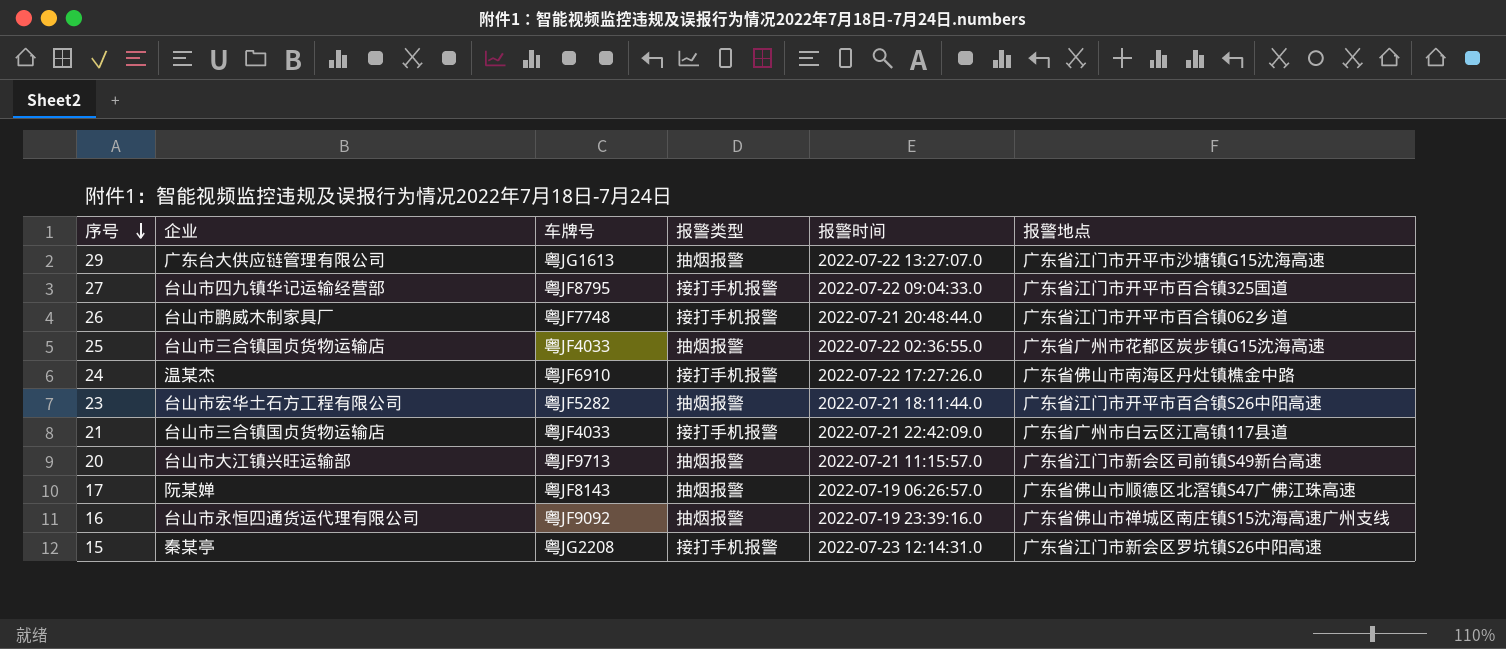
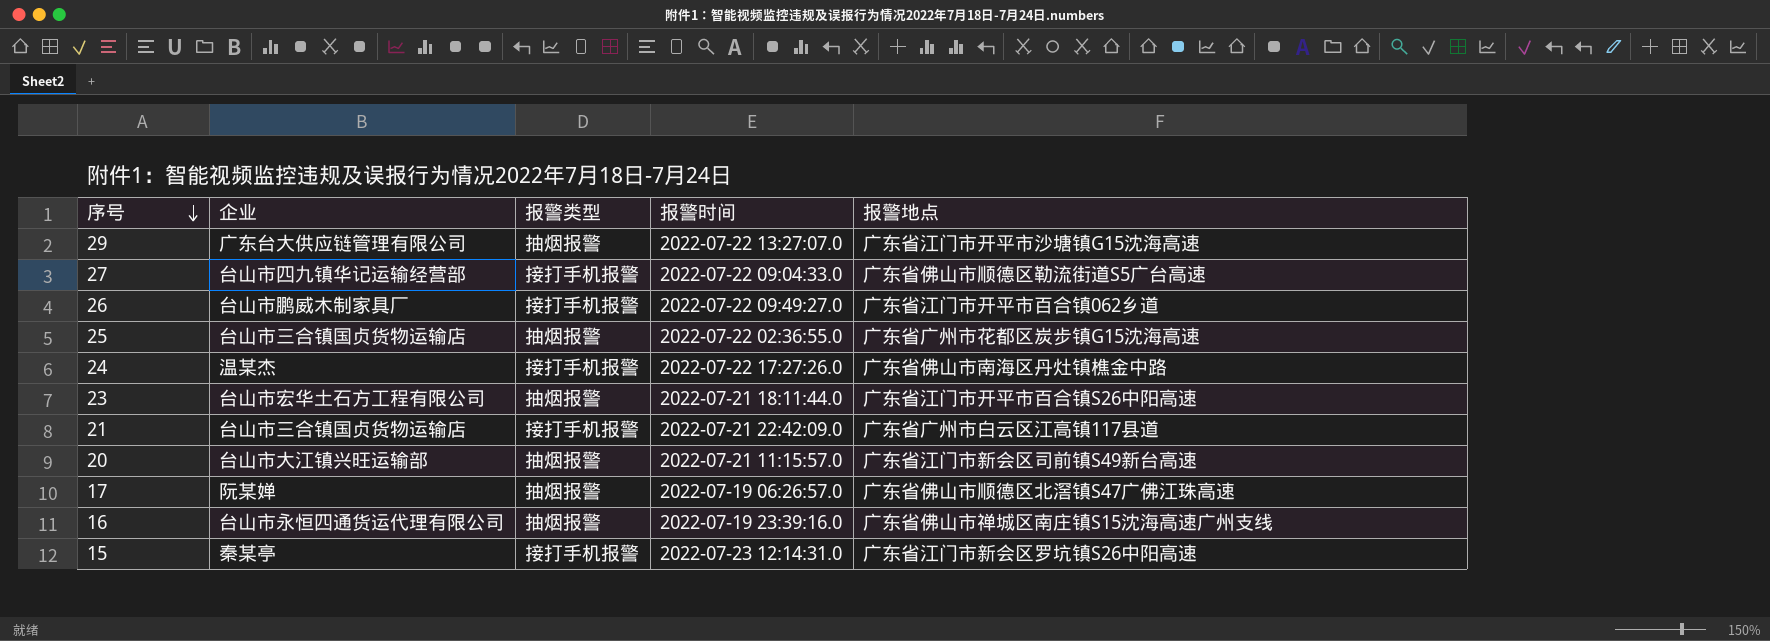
column 车牌号 | position: 3 -> none
27 | 报警地点: 广东省江门市开平市百合镇325国道 -> 广东省佛山市顺德区勒流街道S5广台高速
26 | 报警时间: 2022-07-21 20:48:44.0 -> 2022-07-22 09:49:27.0

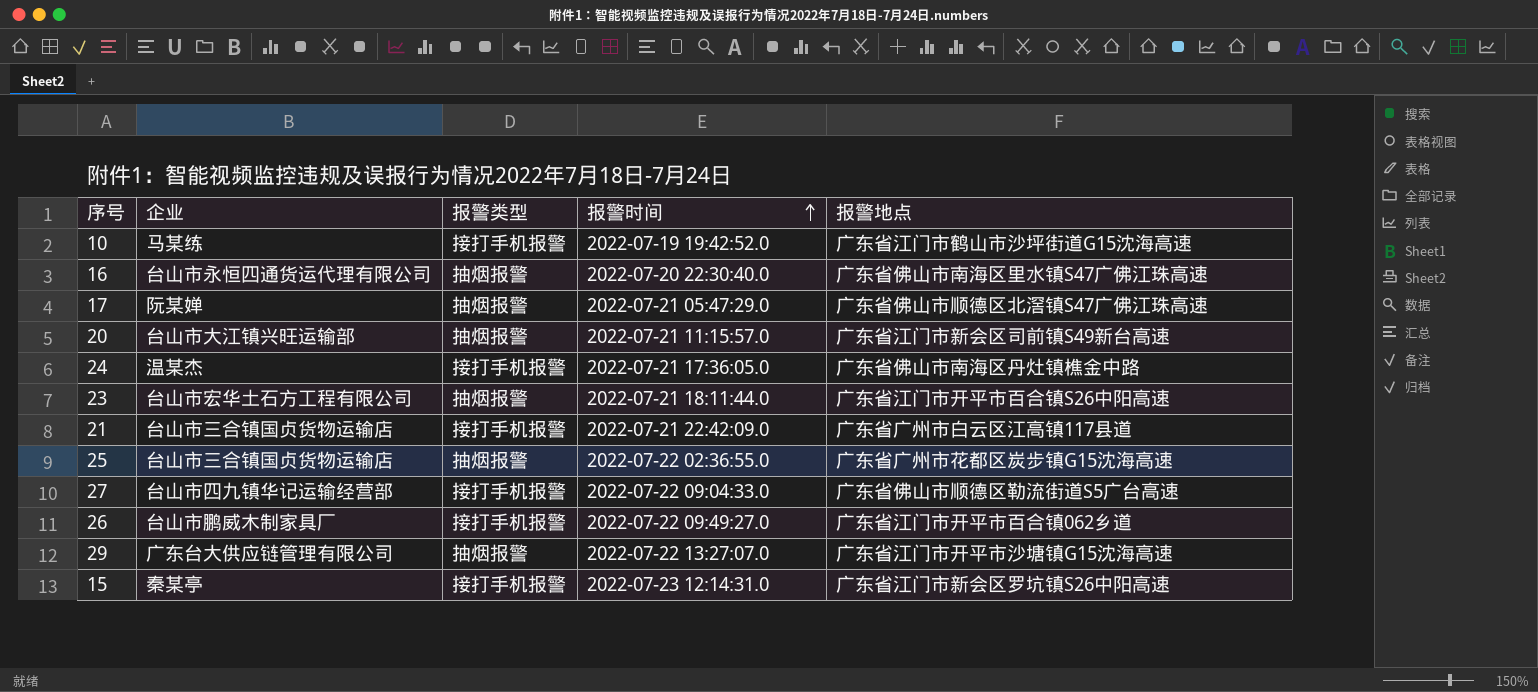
row order: 序号 descending -> 报警时间 ascending
row 10: none -> 马某练 | 接打手机报警 | 2022-07-19 19:42:52.0 | 广东省江门市鹤山市沙坪街道G15沈海高速
16 | 报警时间: 2022-07-19 23:39:16.0 -> 2022-07-20 22:30:40.0
16 | 报警地点: 广东省佛山市禅城区南庄镇S15沈海高速广州支线 -> 广东省佛山市南海区里水镇S47广佛江珠高速
17 | 报警时间: 2022-07-19 06:26:57.0 -> 2022-07-21 05:47:29.0
24 | 报警时间: 2022-07-22 17:27:26.0 -> 2022-07-21 17:36:05.0

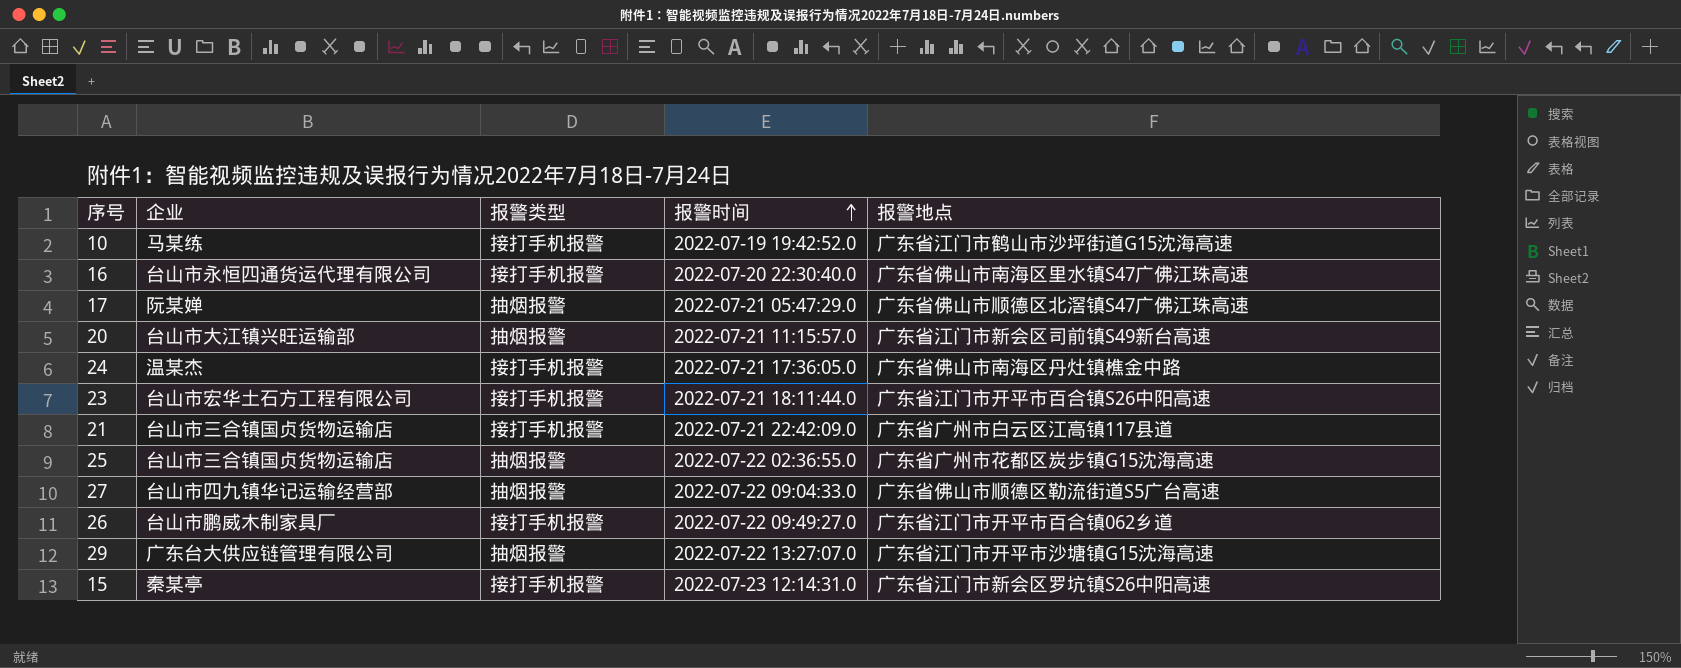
16 | 报警类型: 抽烟报警 -> 接打手机报警
23 | 报警类型: 抽烟报警 -> 接打手机报警
27 | 报警类型: 接打手机报警 -> 抽烟报警

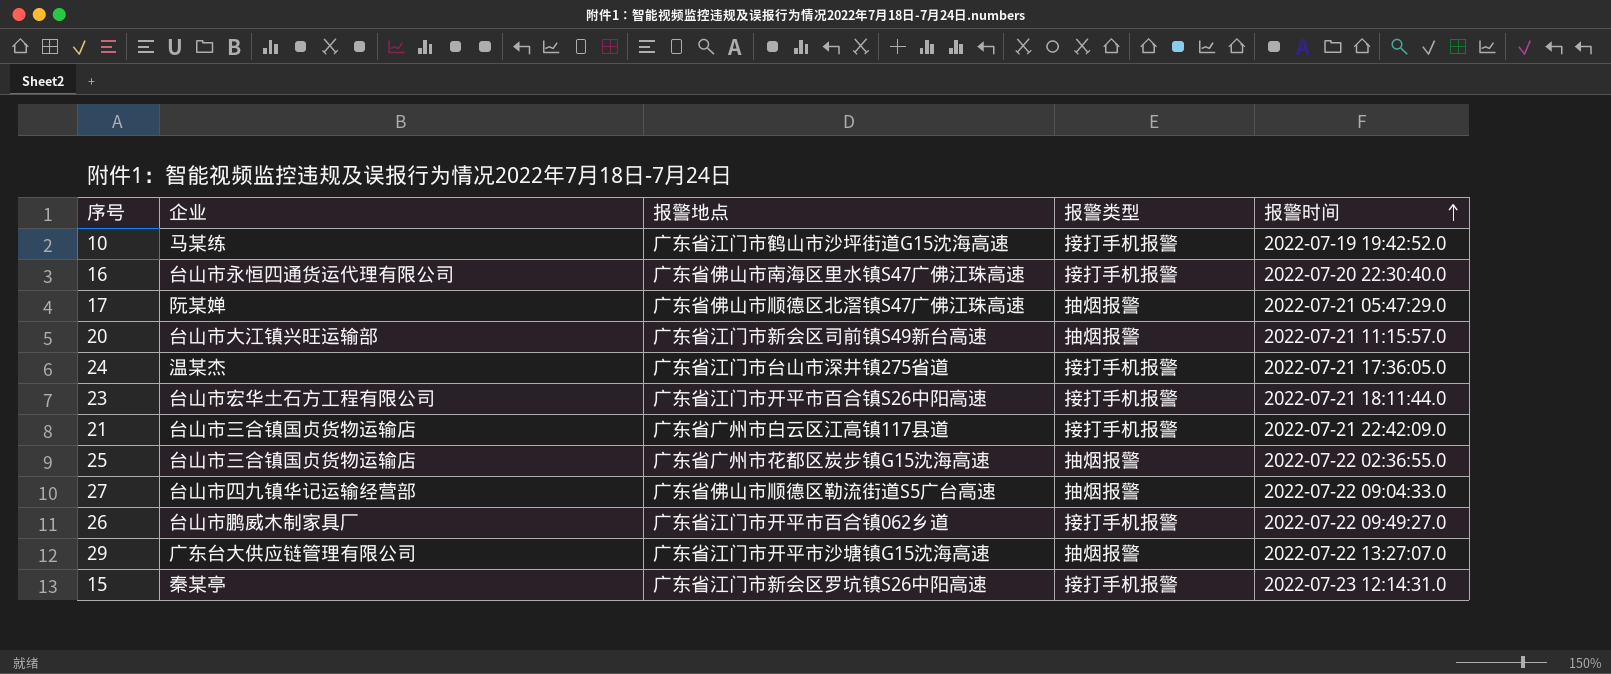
column 报警地点 | position: 5 -> 3
24 | 报警地点: 广东省佛山市南海区丹灶镇樵金中路 -> 广东省江门市台山市深井镇275省道

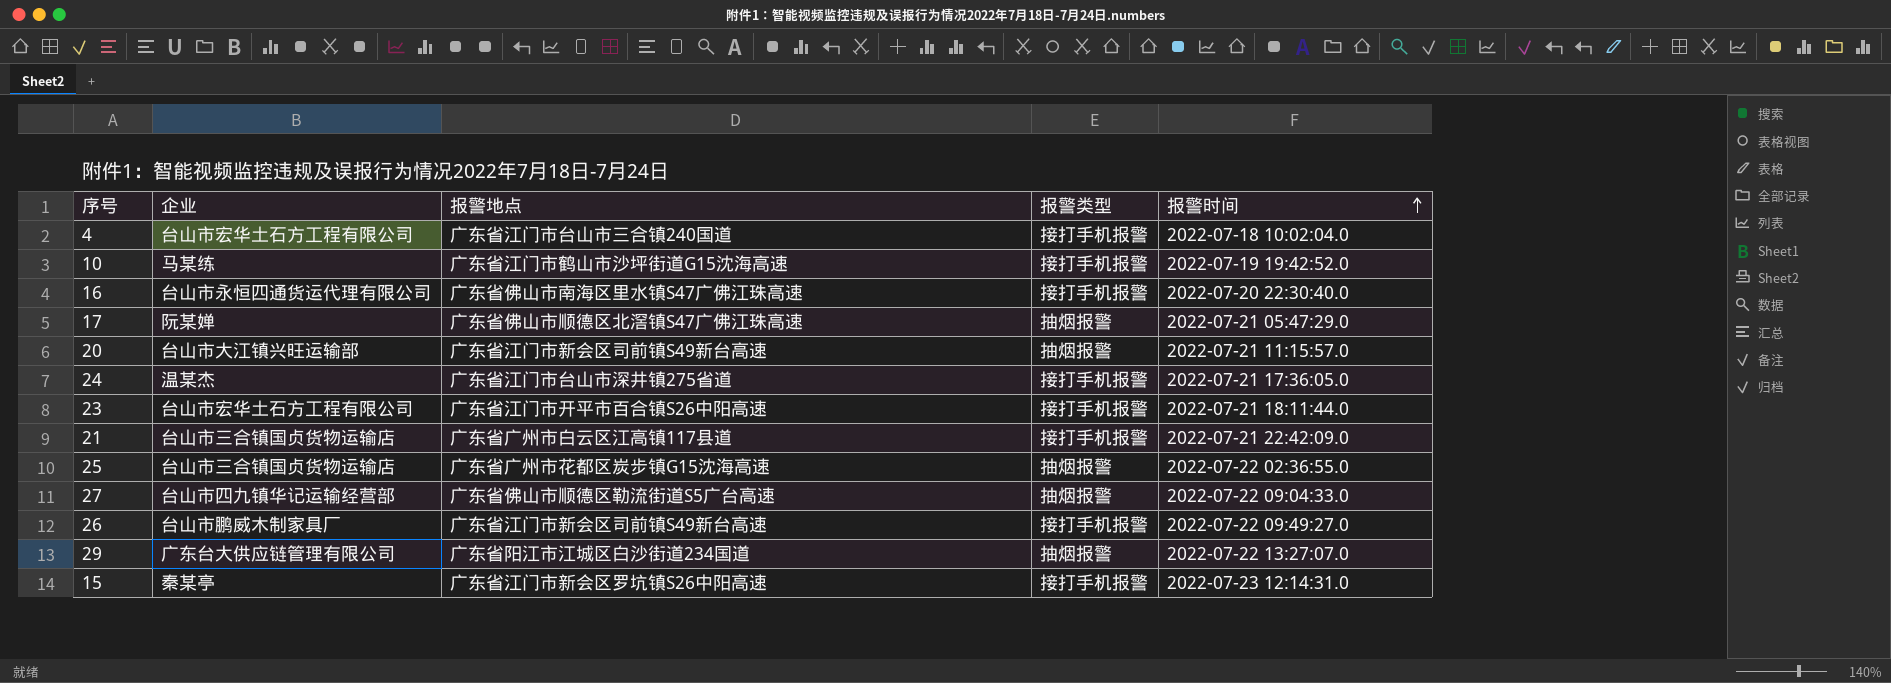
row 4: none -> 台山市宏华土石方工程有限公司 | 广东省江门市台山市三合镇240国道 | 接打手机报警 | 2022-07-18 10:02:04.0
26 | 报警地点: 广东省江门市开平市百合镇062乡道 -> 广东省江门市新会区司前镇S49新台高速
29 | 报警地点: 广东省江门市开平市沙塘镇G15沈海高速 -> 广东省阳江市江城区白沙街道234国道

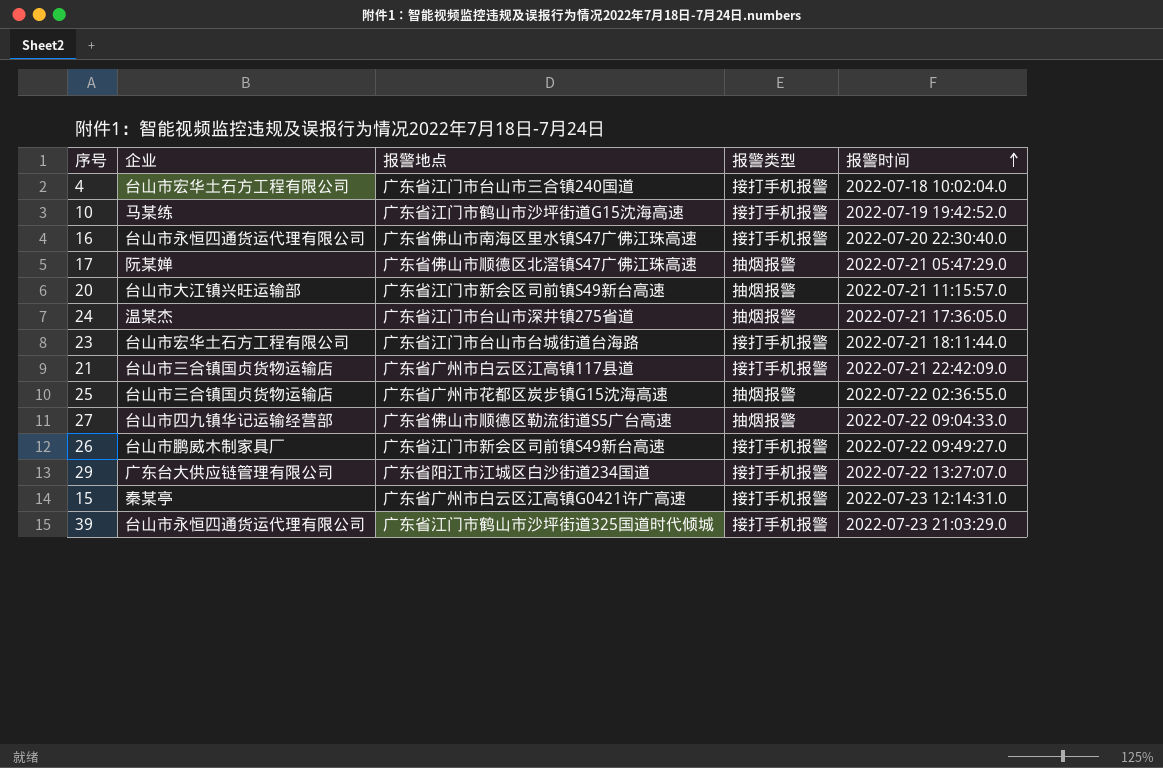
24 | 报警类型: 接打手机报警 -> 抽烟报警
23 | 报警地点: 广东省江门市开平市百合镇S26中阳高速 -> 广东省江门市台山市台城街道台海路
29 | 报警类型: 抽烟报警 -> 接打手机报警
15 | 报警地点: 广东省江门市新会区罗坑镇S26中阳高速 -> 广东省广州市白云区江高镇G0421许广高速
row 39: none -> 台山市永恒四通货运代理有限公司 | 广东省江门市鹤山市沙坪街道325国道时代倾城 | 接打手机报警 | 2022-07-23 21:03:29.0

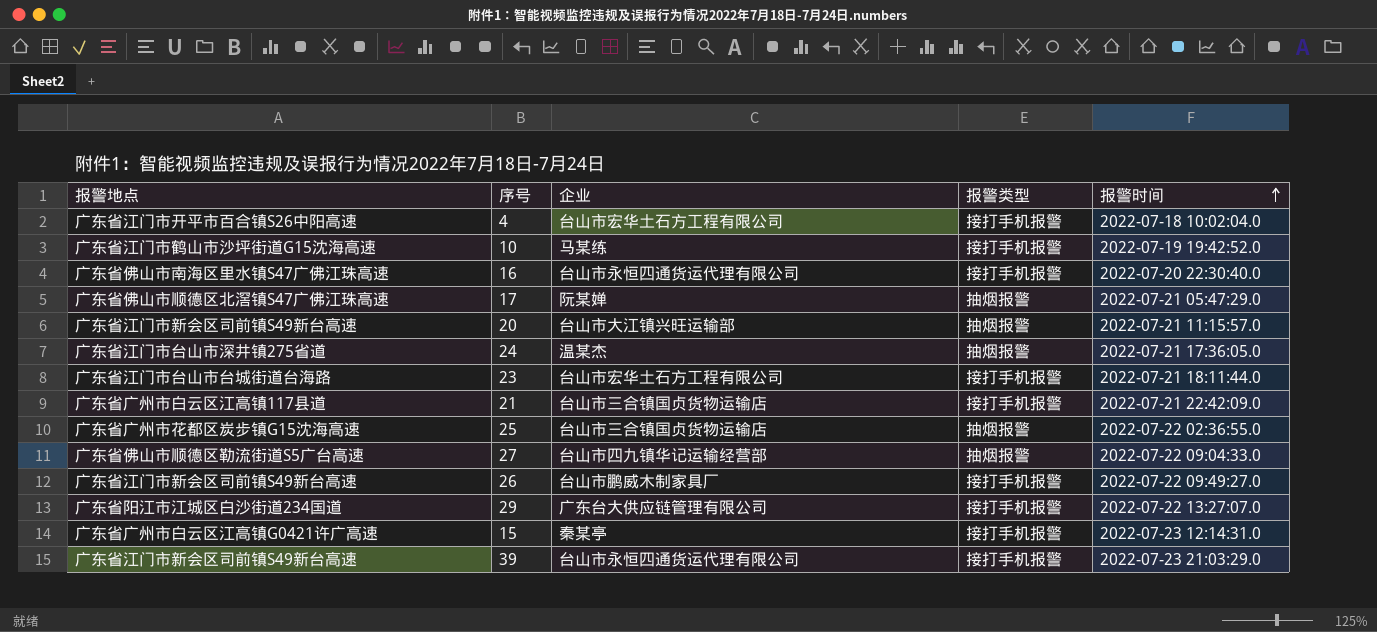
column 报警地点 | position: 3 -> 1
4 | 报警地点: 广东省江门市台山市三合镇240国道 -> 广东省江门市开平市百合镇S26中阳高速
39 | 报警地点: 广东省江门市鹤山市沙坪街道325国道时代倾城 -> 广东省江门市新会区司前镇S49新台高速

